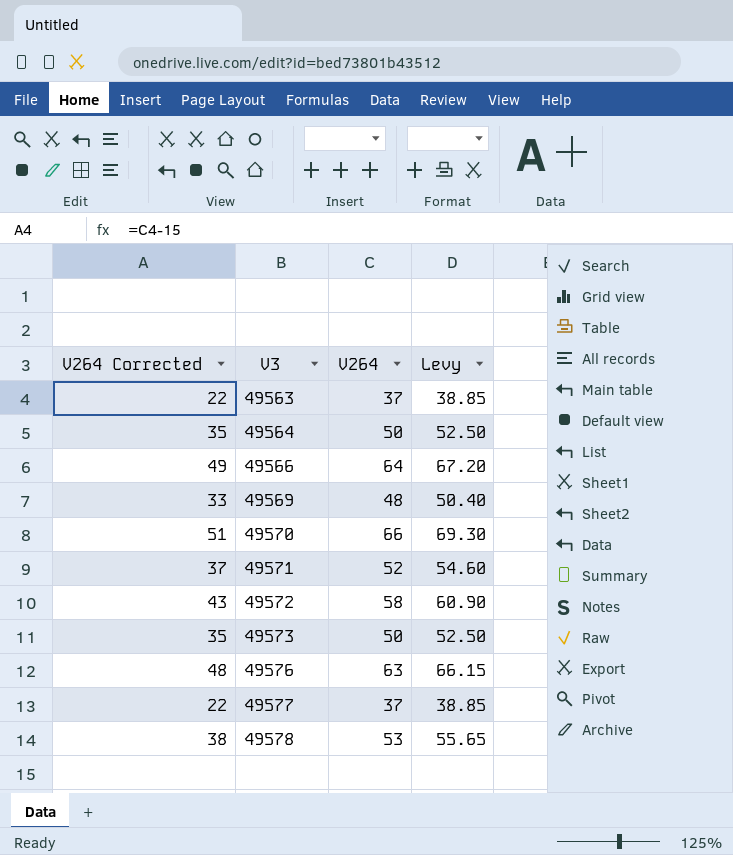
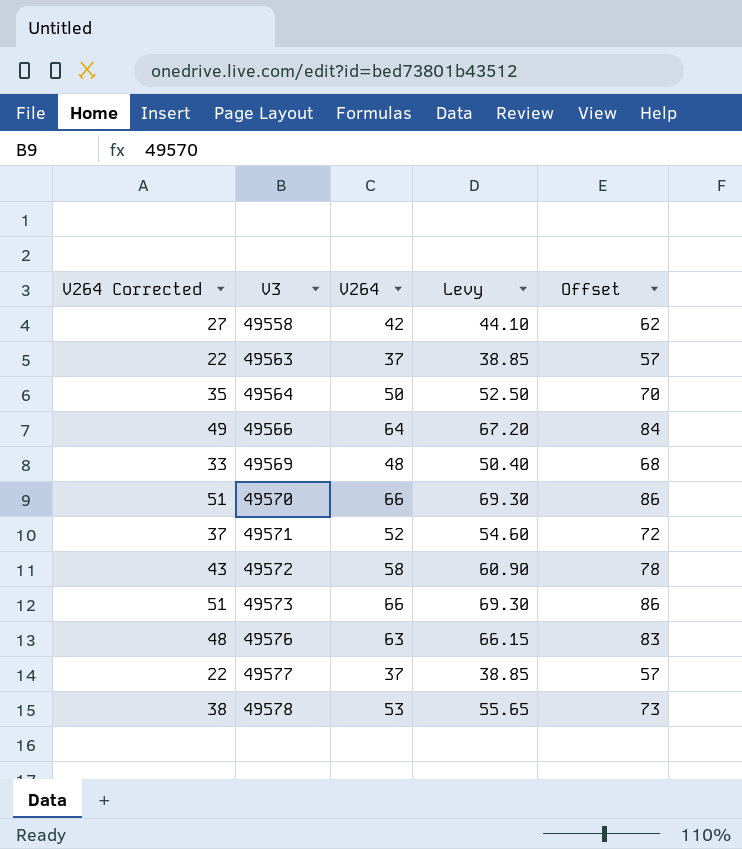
column Offset | formula: none -> [V264] + 20
row 49558: none -> 27 | 42 | 44.10 | 62
49573 | V264 Corrected: 35 -> 51
49573 | V264: 50 -> 66
49573 | Levy: 52.50 -> 69.30

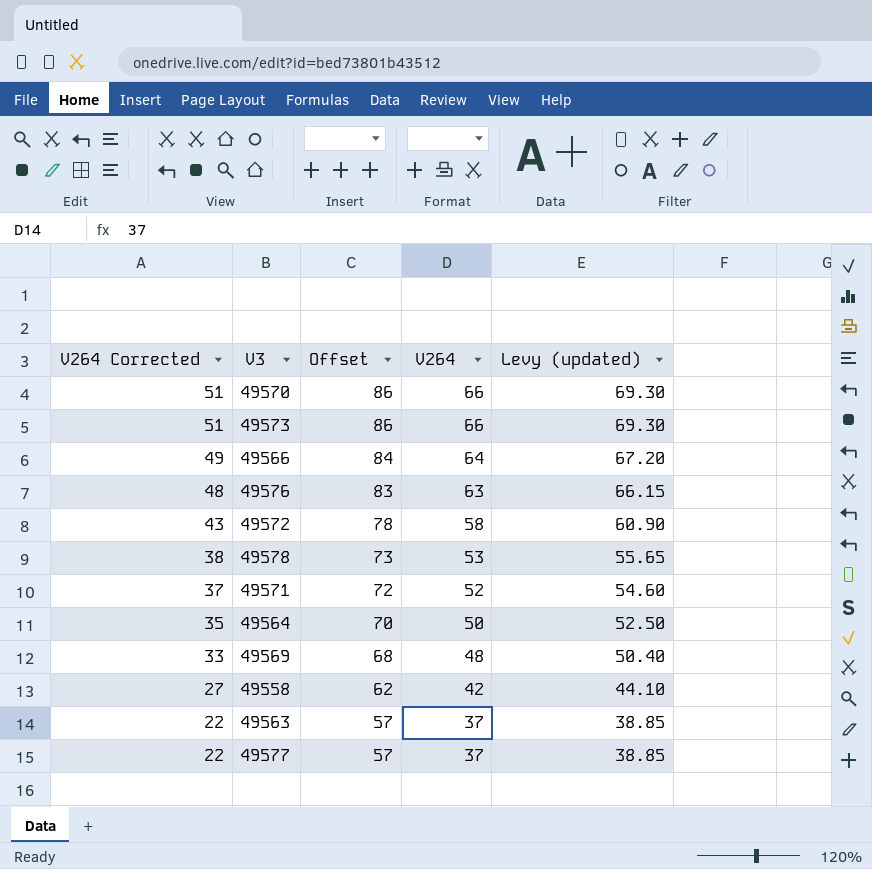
row order: V3 ascending -> V264 Corrected descending
column Offset | position: 5 -> 3
column name: Levy -> Levy (updated)

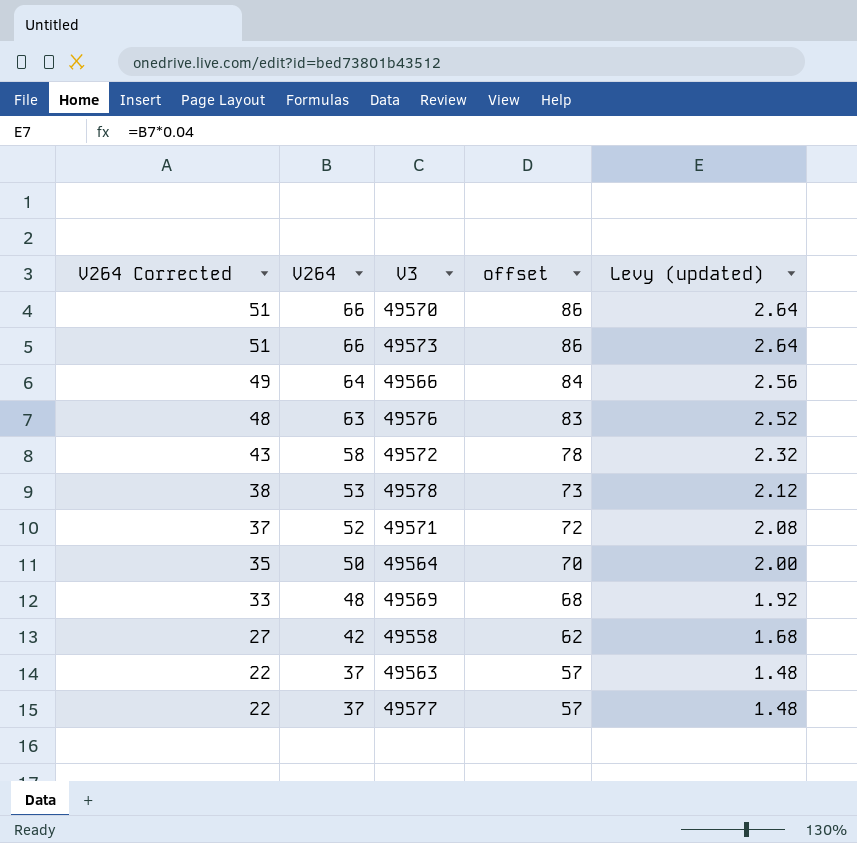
column V264 | position: 4 -> 2
column name: Offset -> offset
column Levy (updated) | formula: [V264] * 1.05 -> [V264] * 0.04

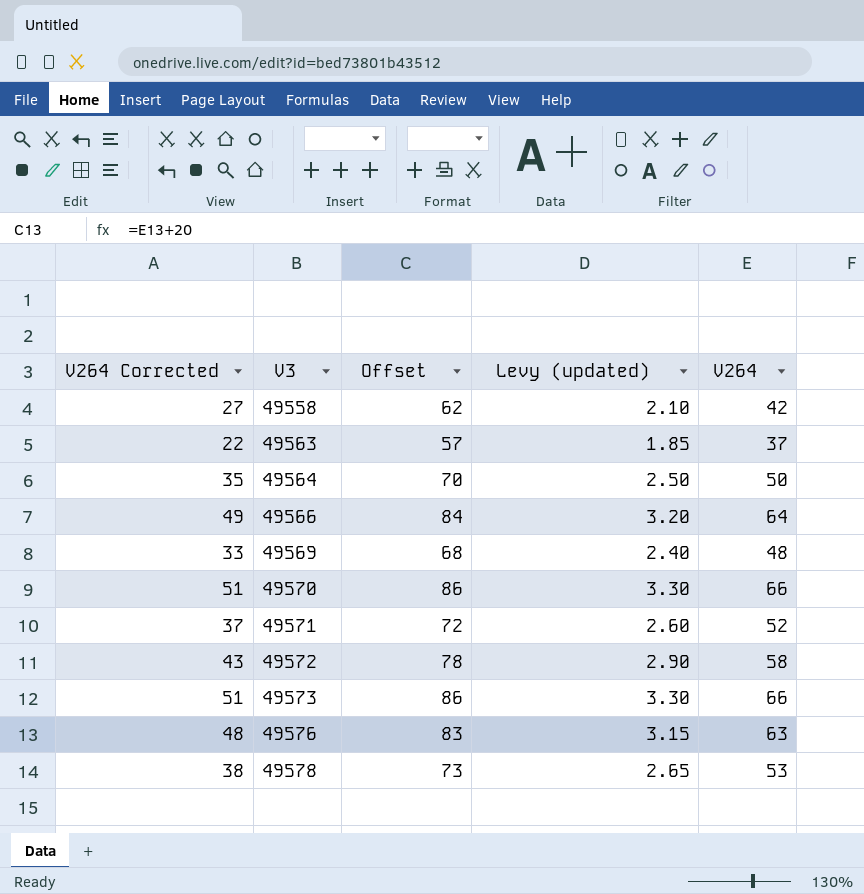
row order: V264 Corrected descending -> V3 ascending
column name: offset -> Offset
column Levy (updated) | formula: [V264] * 0.04 -> [V264] * 0.05
column V264 | position: 2 -> 5
row 49577: 22 | 37 | 57 | 1.48 -> none

